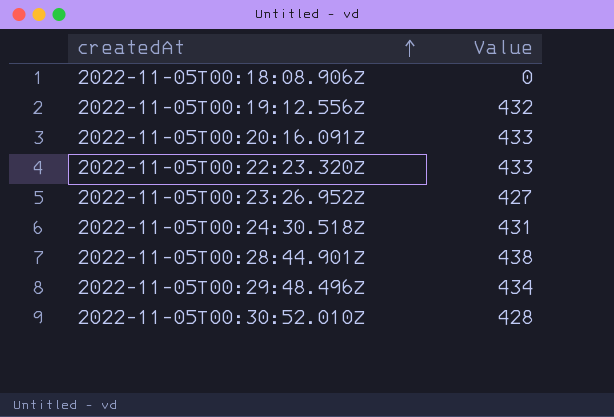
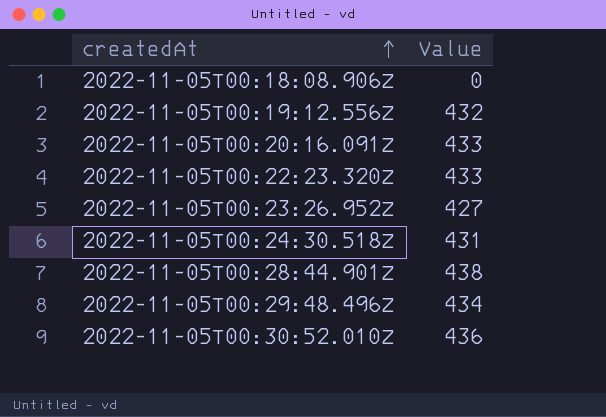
2022-11-05T00:30:52.010Z | Value: 428 -> 436

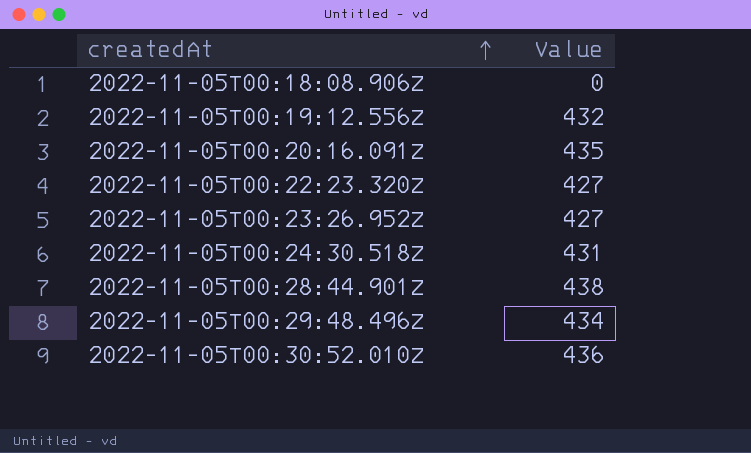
2022-11-05T00:20:16.091Z | Value: 433 -> 435
2022-11-05T00:22:23.320Z | Value: 433 -> 427

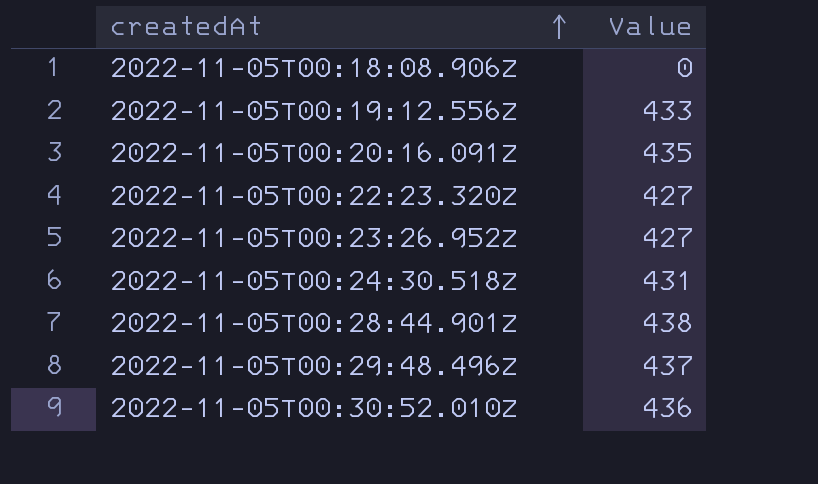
2022-11-05T00:19:12.556Z | Value: 432 -> 433
2022-11-05T00:29:48.496Z | Value: 434 -> 437

